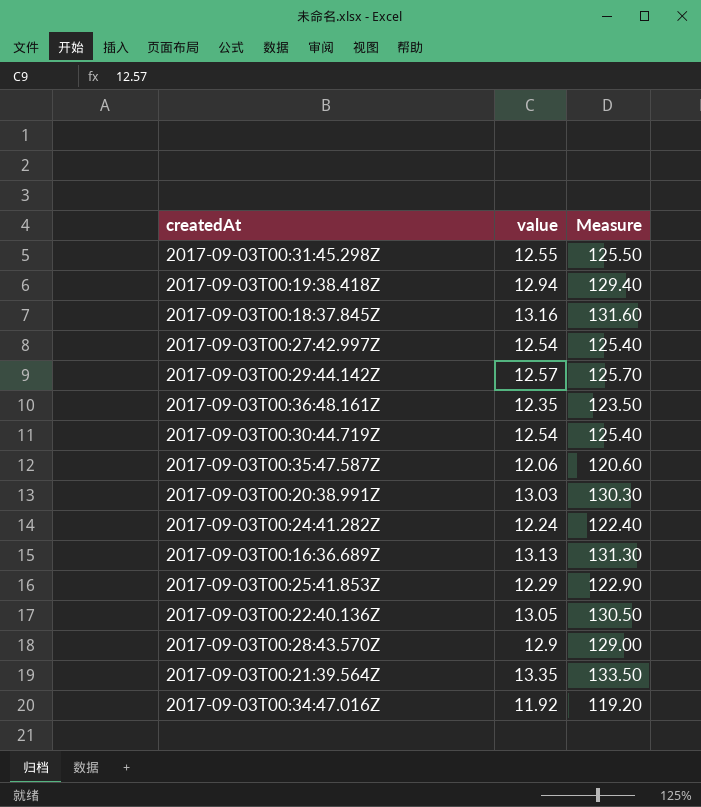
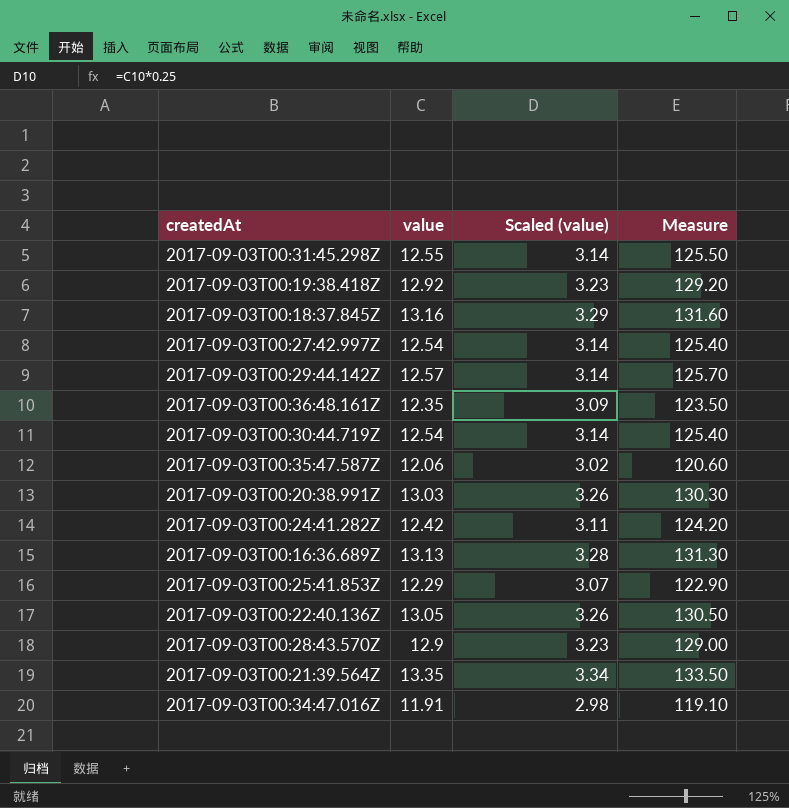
column Scaled (value) | formula: none -> [value] * 0.25
2017-09-03T00:19:38.418Z | value: 12.94 -> 12.92
2017-09-03T00:19:38.418Z | Measure: 129.40 -> 129.20
2017-09-03T00:24:41.282Z | value: 12.24 -> 12.42
2017-09-03T00:24:41.282Z | Measure: 122.40 -> 124.20
2017-09-03T00:34:47.016Z | value: 11.92 -> 11.91
2017-09-03T00:34:47.016Z | Measure: 119.20 -> 119.10

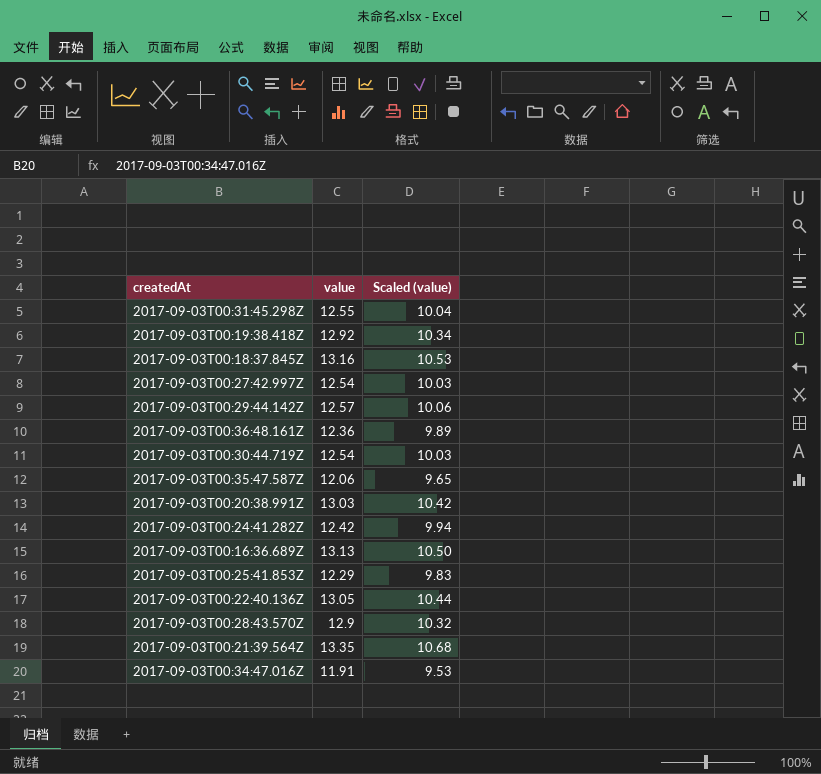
column Measure | formula: [value] * 10 -> none
column Scaled (value) | formula: [value] * 0.25 -> [value] * 0.8
2017-09-03T00:36:48.161Z | value: 12.35 -> 12.36

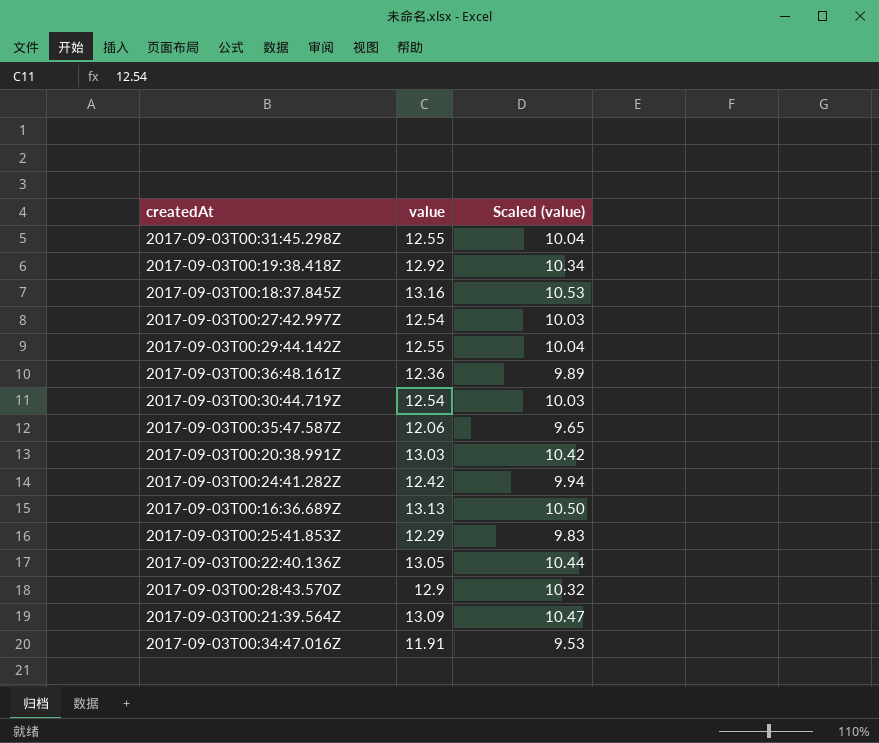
2017-09-03T00:29:44.142Z | value: 12.57 -> 12.55
2017-09-03T00:29:44.142Z | Scaled (value): 10.06 -> 10.04
2017-09-03T00:21:39.564Z | value: 13.35 -> 13.09
2017-09-03T00:21:39.564Z | Scaled (value): 10.68 -> 10.47

